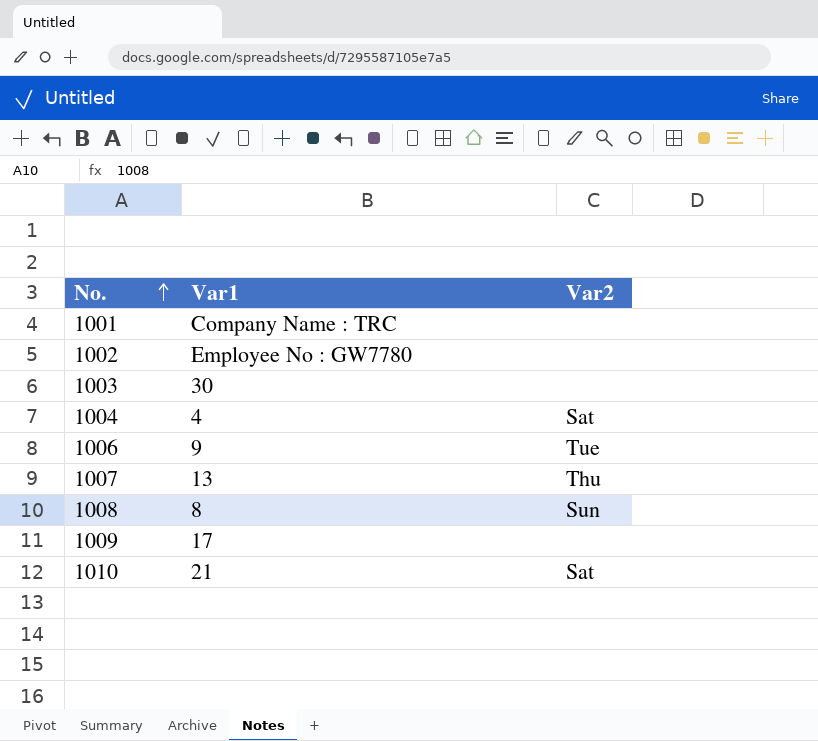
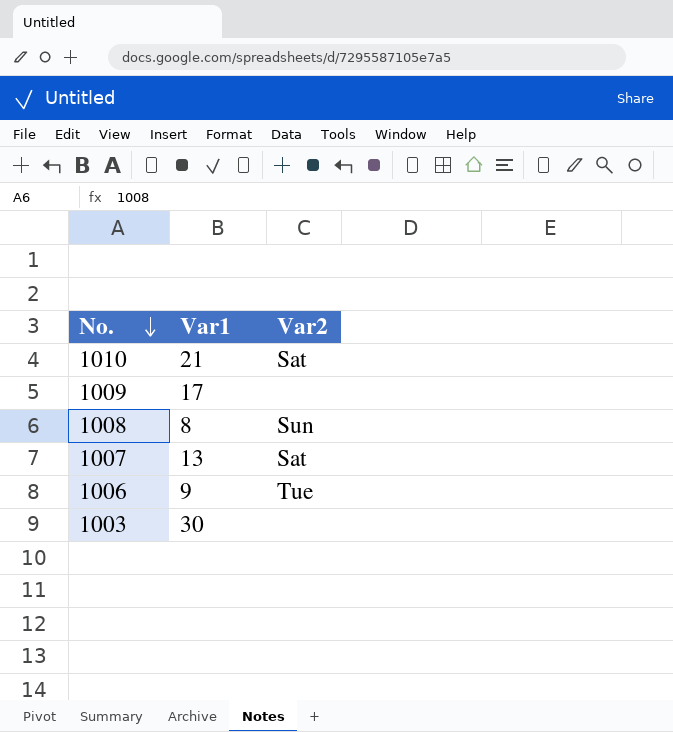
row order: No. ascending -> No. descending
row 1001: Company Name : TRC | none -> none
row 1002: Employee No : GW7780 | none -> none
row 1004: 4 | Sat -> none
1007 | Var2: Thu -> Sat

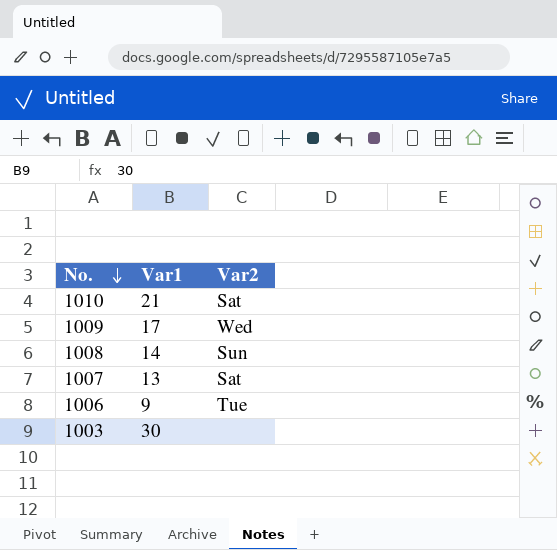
1009 | Var2: none -> Wed
1008 | Var1: 8 -> 14

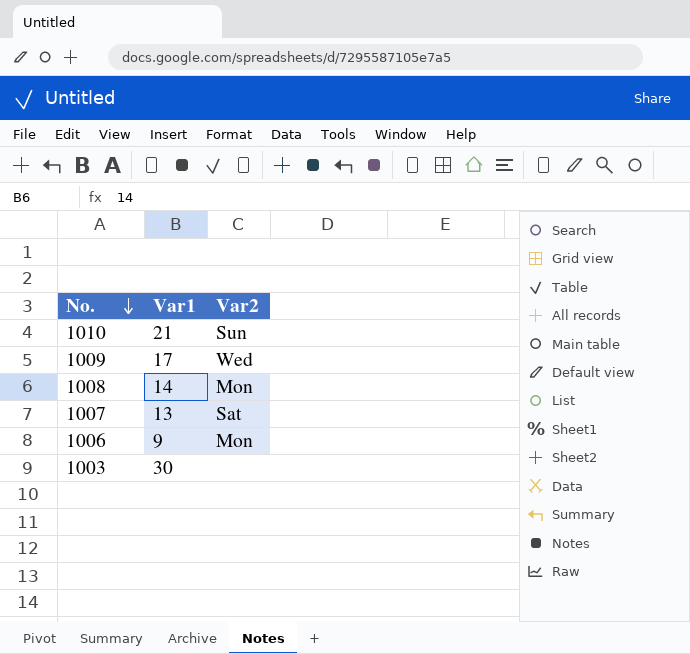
1010 | Var2: Sat -> Sun
1008 | Var2: Sun -> Mon
1006 | Var2: Tue -> Mon

